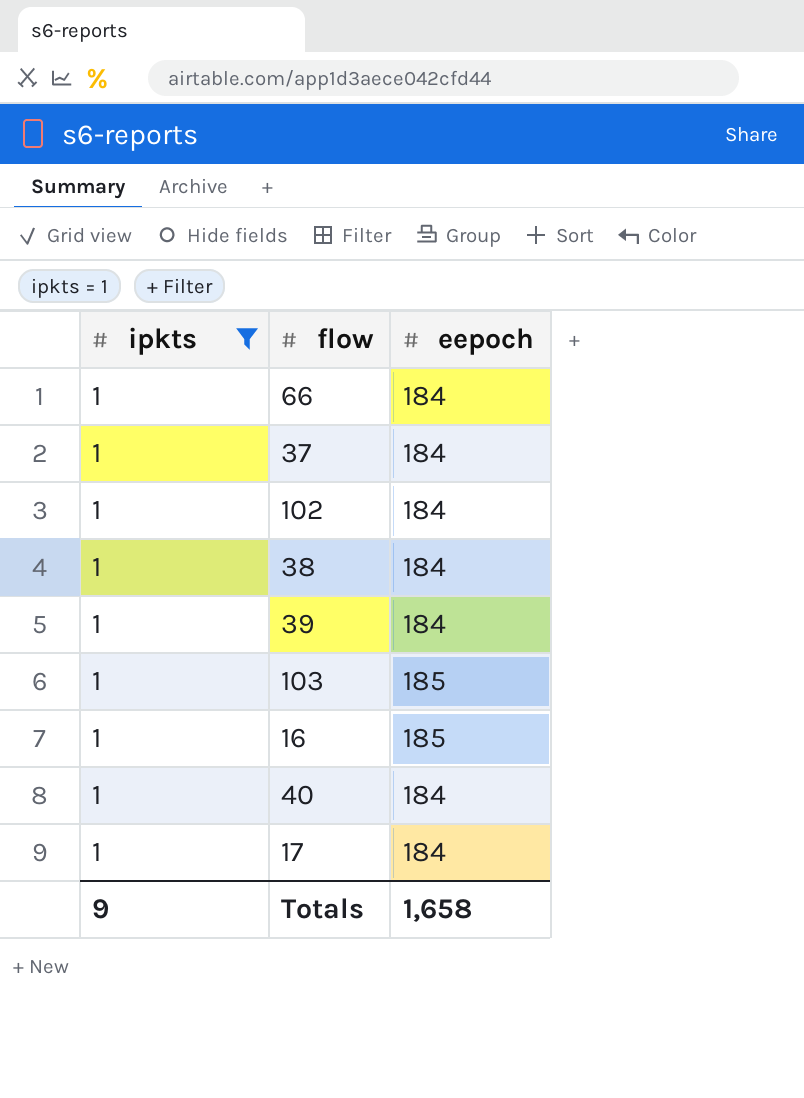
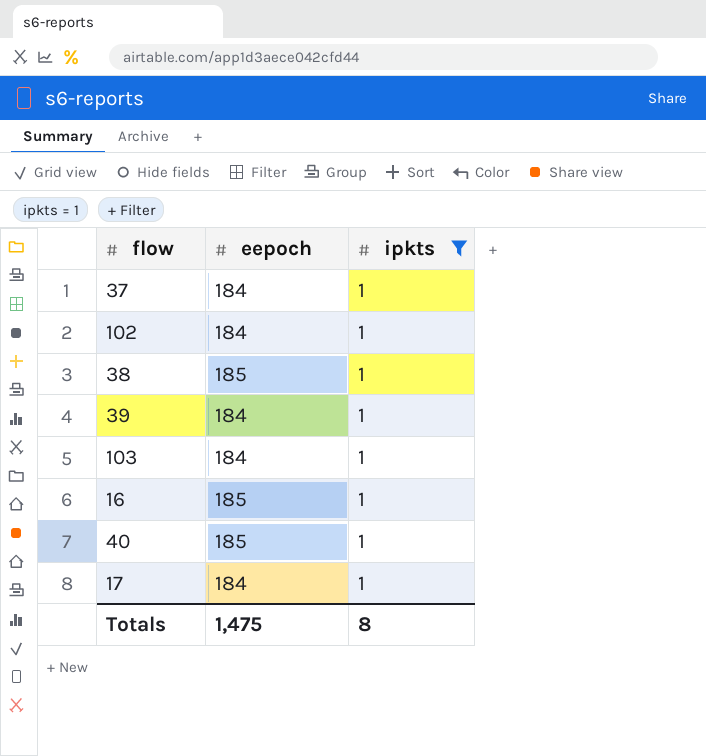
column ipkts | position: 1 -> 3
row 66: 1 | 184 -> none
38 | eepoch: 184 -> 185
103 | eepoch: 185 -> 184
40 | eepoch: 184 -> 185
Totals | eepoch: 1,658 -> 1,475
Totals | ipkts: 9 -> 8

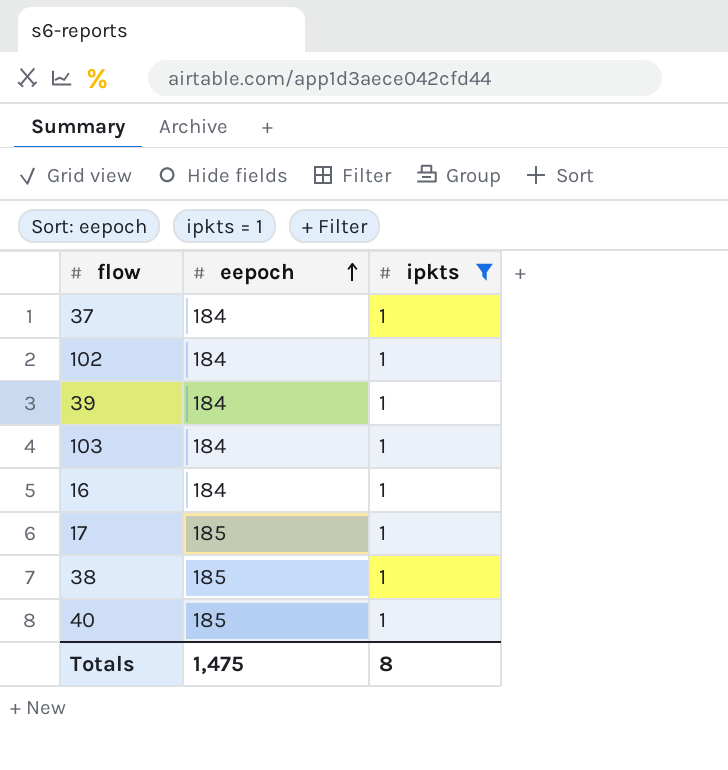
row order: none -> eepoch ascending
16 | eepoch: 185 -> 184
17 | eepoch: 184 -> 185

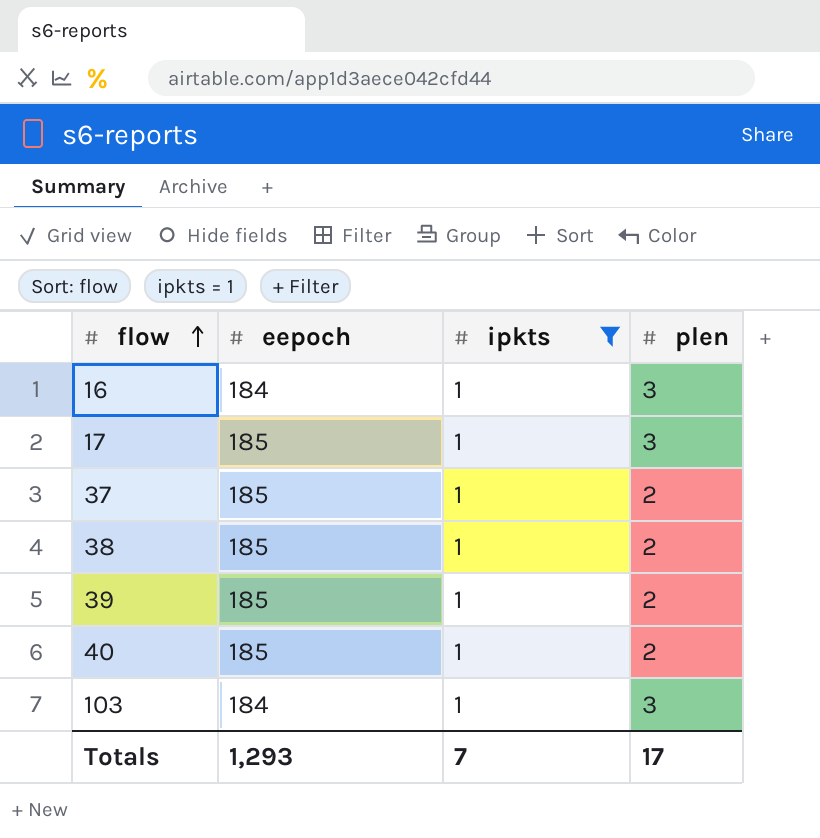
row order: eepoch ascending -> flow ascending
column plen | position: none -> 4
row 102: 184 | 1 -> none
37 | eepoch: 184 -> 185
39 | eepoch: 184 -> 185
Totals | eepoch: 1,475 -> 1,293
Totals | ipkts: 8 -> 7

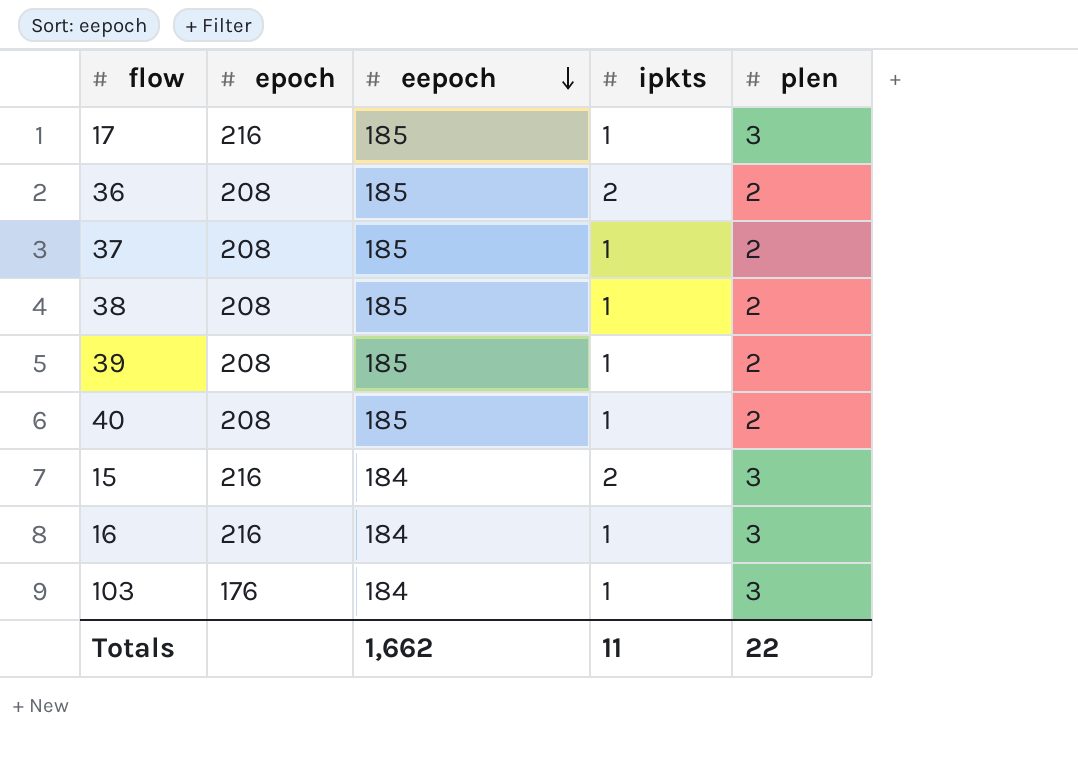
filter: ipkts = 1 -> none
row order: flow ascending -> eepoch descending
column epoch | position: none -> 2
Totals | eepoch: 1,293 -> 1,662
Totals | ipkts: 7 -> 11
Totals | plen: 17 -> 22

